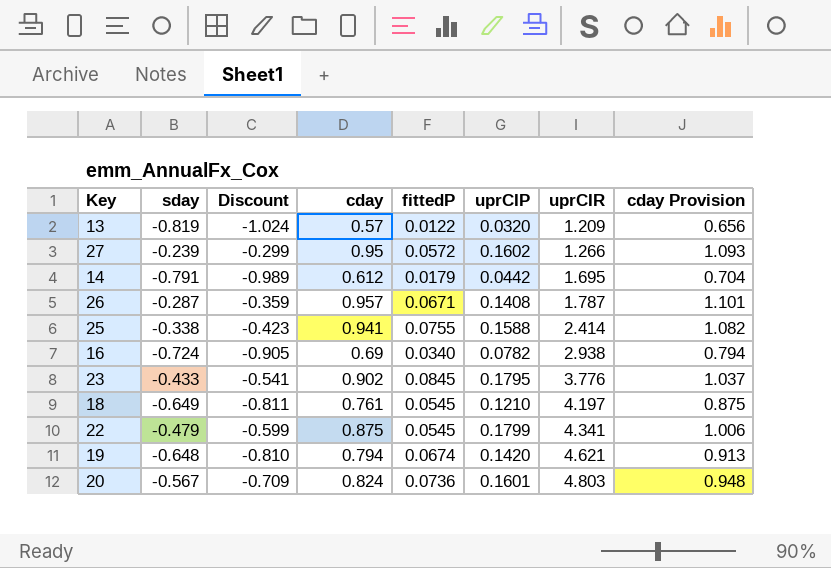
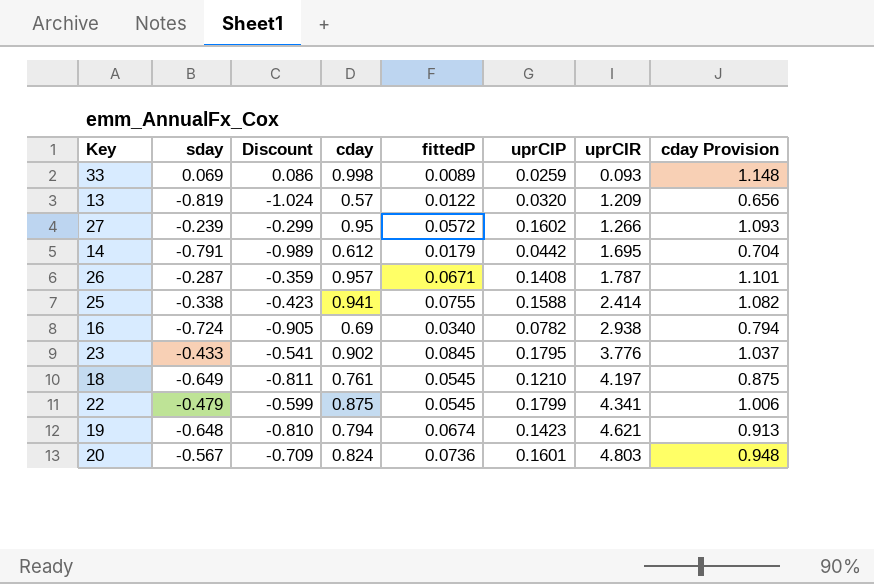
row 33: none -> 0.069 | 0.086 | 0.998 | 0.0089 | 0.0259 | 0.093 | 1.148
19 | uprCIP: 0.1420 -> 0.1423

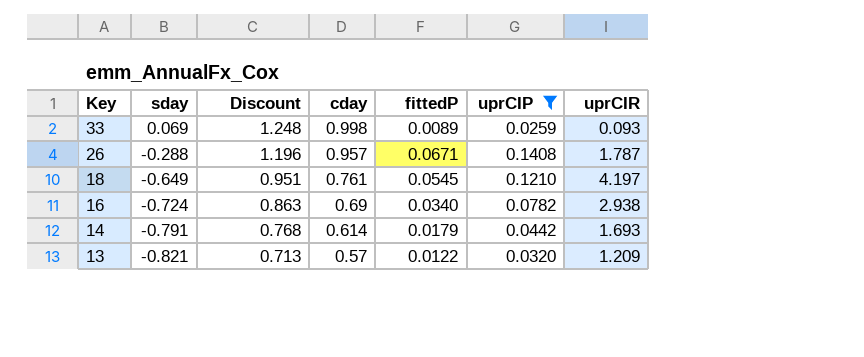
filter: none -> uprCIP <= 0.1408
row order: uprCIR ascending -> Key descending
column cday Provision | formula: [cday] * 1.15 -> none
column Discount | formula: [sday] * 1.25 -> [cday] * 1.25
26 | sday: -0.287 -> -0.288
14 | cday: 0.612 -> 0.614
14 | uprCIR: 1.695 -> 1.693
13 | sday: -0.819 -> -0.821

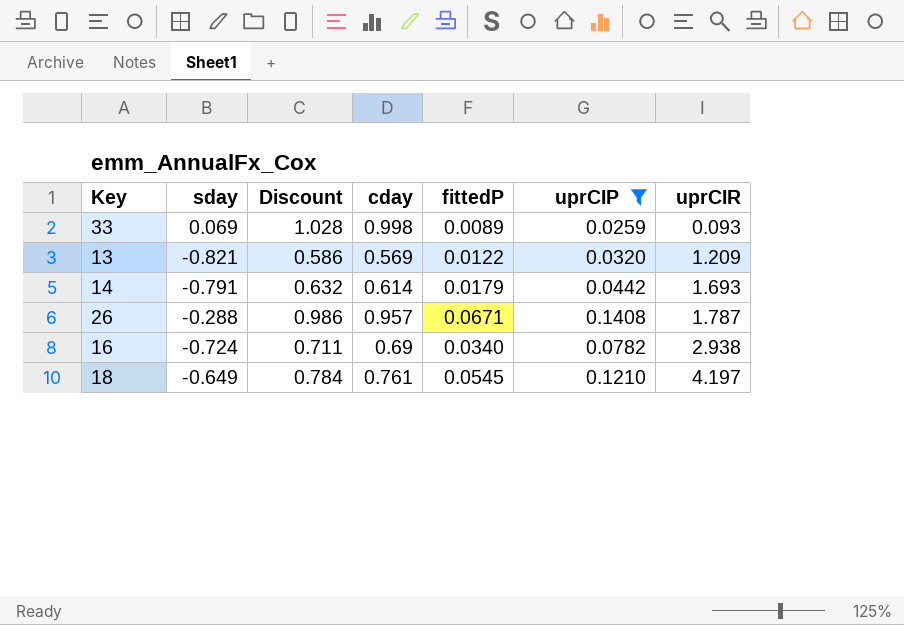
row order: Key descending -> uprCIR ascending
column Discount | formula: [cday] * 1.25 -> [cday] * 1.03
13 | cday: 0.57 -> 0.569

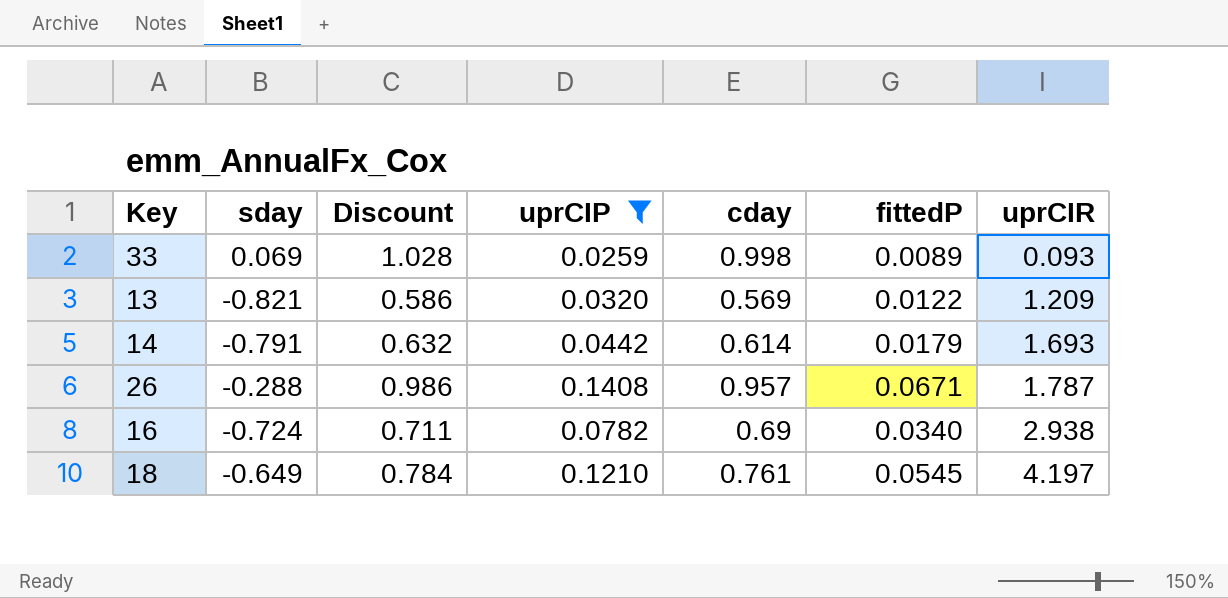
column uprCIP | position: 6 -> 4

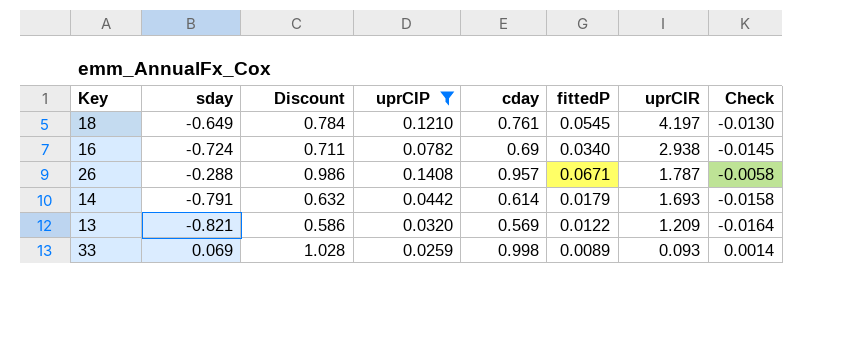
row order: uprCIR ascending -> uprCIR descending
column Check | formula: none -> [sday] * 0.02

